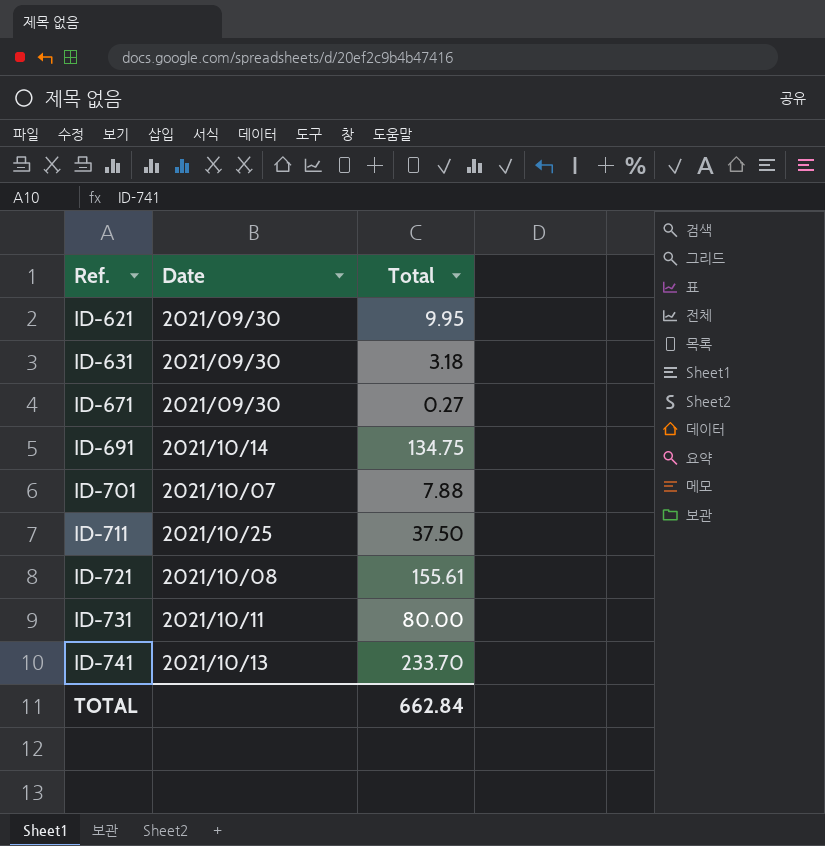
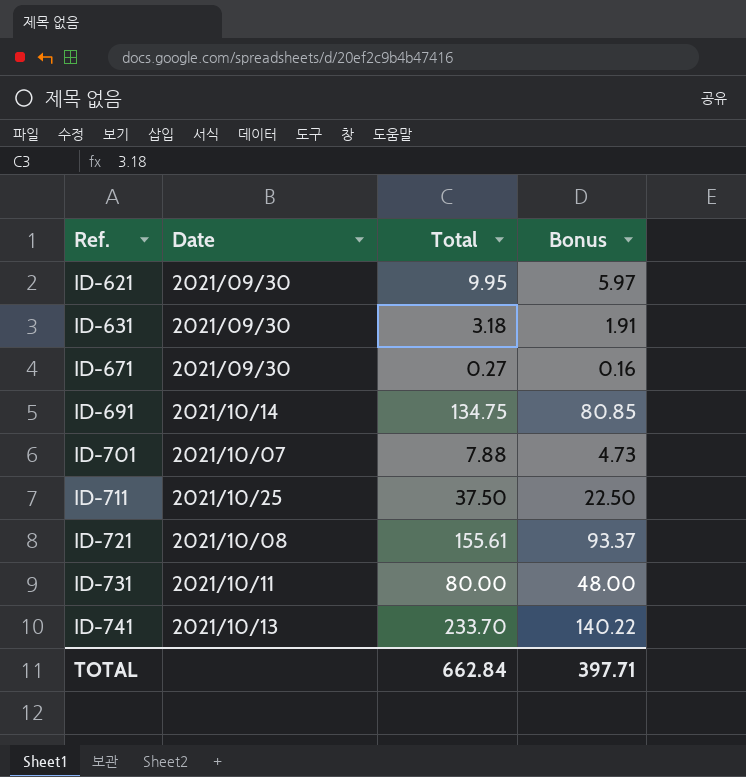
column Bonus | formula: none -> [Total] * 0.6

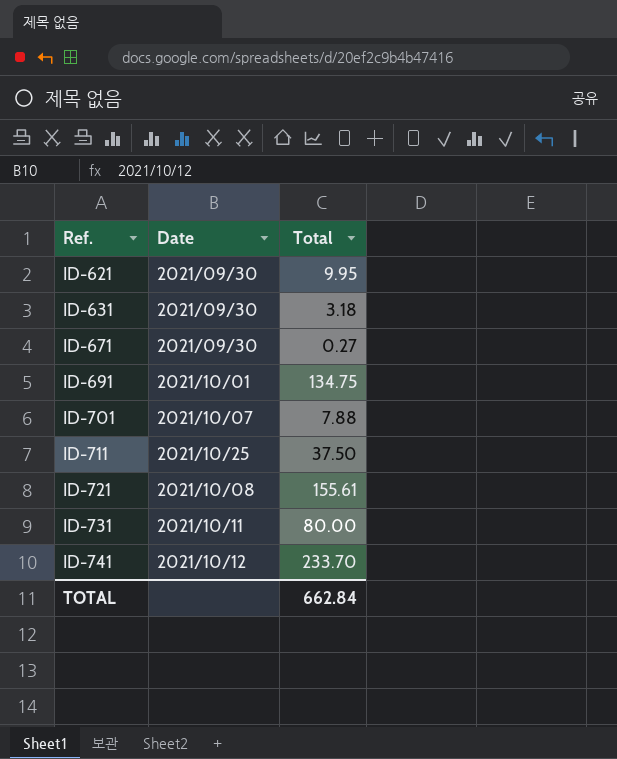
column Bonus | formula: [Total] * 0.6 -> none
ID-691 | Date: 2021/10/14 -> 2021/10/01
ID-741 | Date: 2021/10/13 -> 2021/10/12

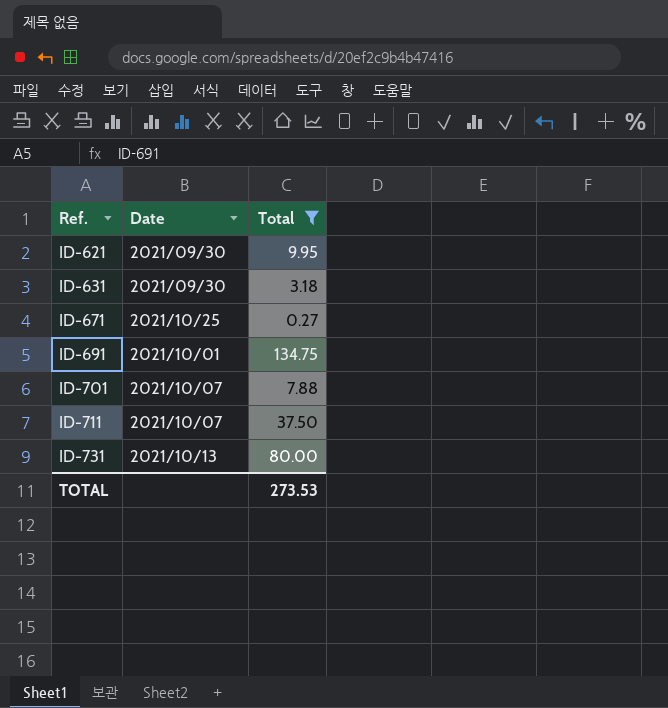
filter: none -> Total <= 134.75
ID-671 | Date: 2021/09/30 -> 2021/10/25
ID-711 | Date: 2021/10/25 -> 2021/10/07
ID-731 | Date: 2021/10/11 -> 2021/10/13
TOTAL | Total: 662.84 -> 273.53

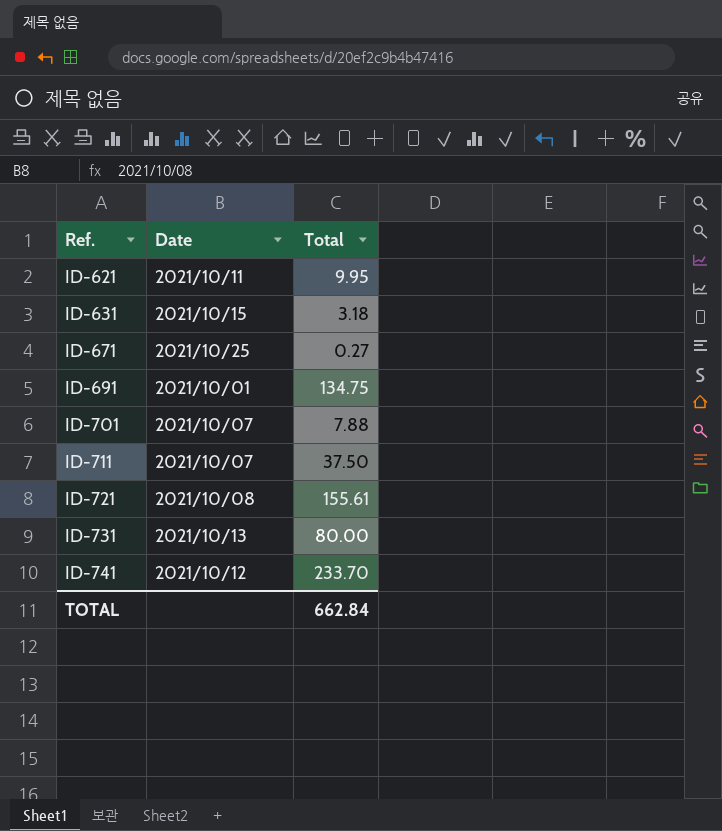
filter: Total <= 134.75 -> none
ID-621 | Date: 2021/09/30 -> 2021/10/11
ID-631 | Date: 2021/09/30 -> 2021/10/15
TOTAL | Total: 273.53 -> 662.84

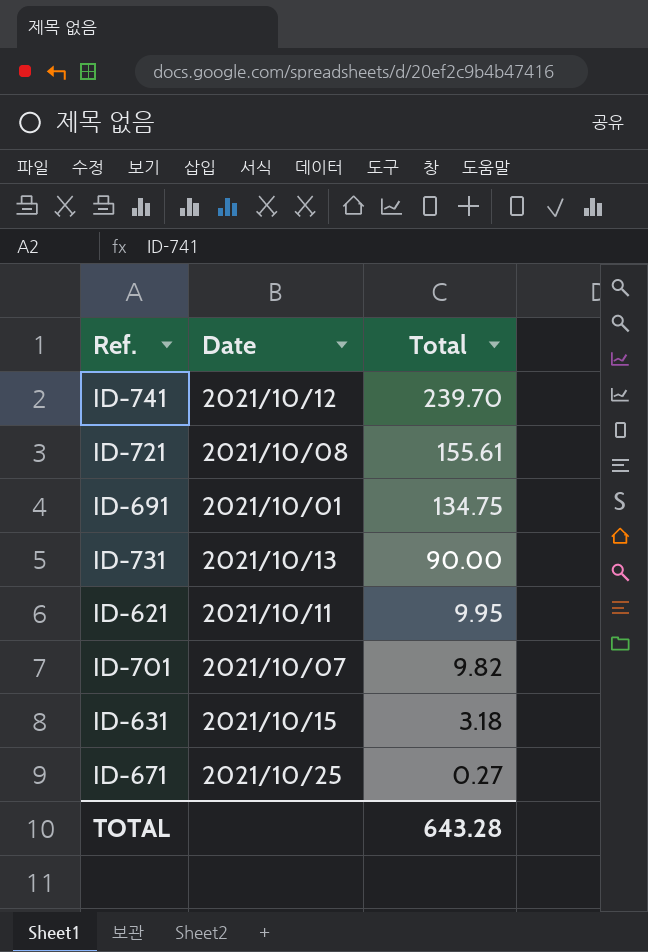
row order: Ref. ascending -> Total descending
row ID-711: 2021/10/07 | 37.50 -> none
ID-741 | Total: 233.70 -> 239.70
ID-731 | Total: 80.00 -> 90.00
ID-701 | Total: 7.88 -> 9.82
TOTAL | Total: 662.84 -> 643.28

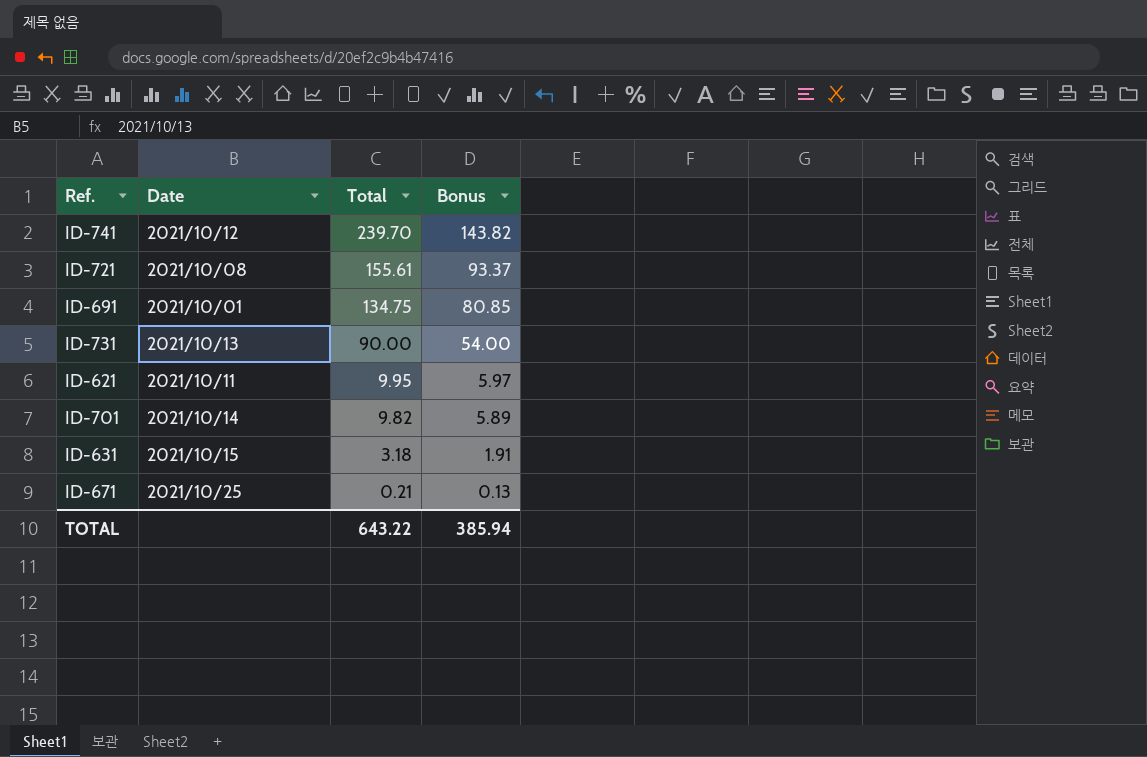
column Bonus | formula: none -> [Total] * 0.6
ID-701 | Date: 2021/10/07 -> 2021/10/14
ID-671 | Total: 0.27 -> 0.21
TOTAL | Total: 643.28 -> 643.22

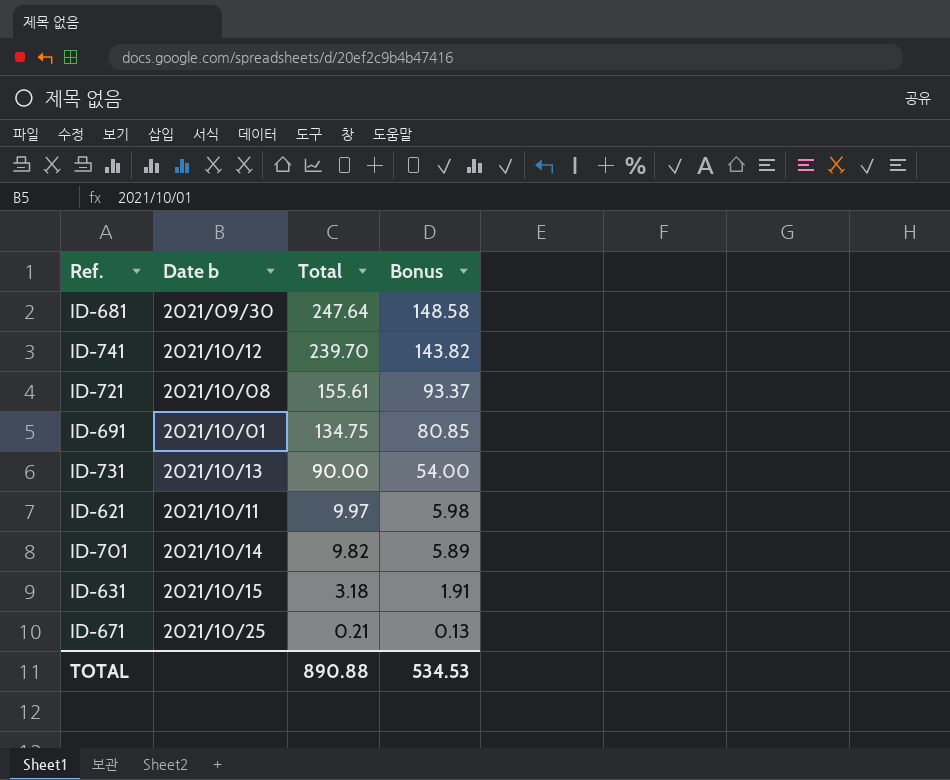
column name: Date -> Date b
row ID-681: none -> 2021/09/30 | 247.64 | 148.58
ID-621 | Total: 9.95 -> 9.97
ID-621 | Bonus: 5.97 -> 5.98
TOTAL | Total: 643.22 -> 890.88
TOTAL | Bonus: 385.94 -> 534.53

